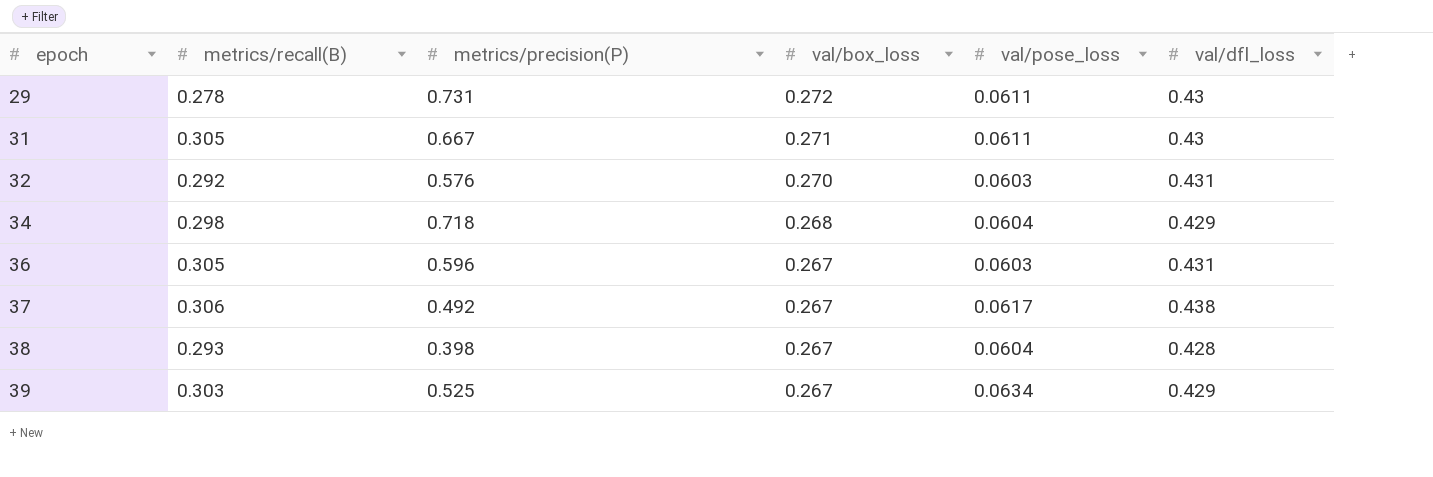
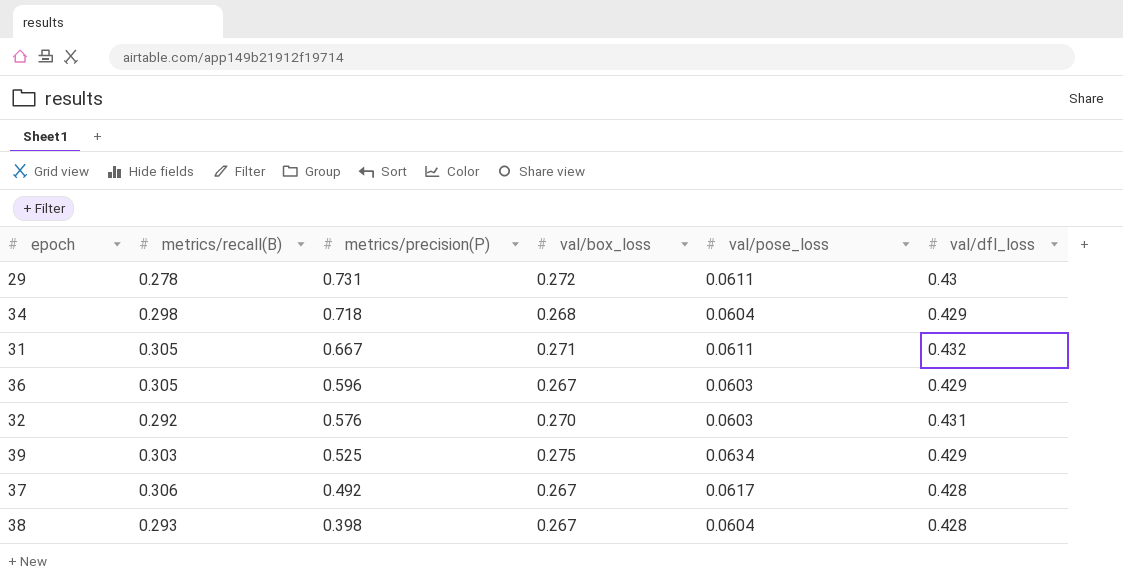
row order: epoch ascending -> metrics/precision(P) descending
31 | val/dfl_loss: 0.43 -> 0.432
36 | val/dfl_loss: 0.431 -> 0.429
39 | val/box_loss: 0.267 -> 0.275
37 | val/dfl_loss: 0.438 -> 0.428

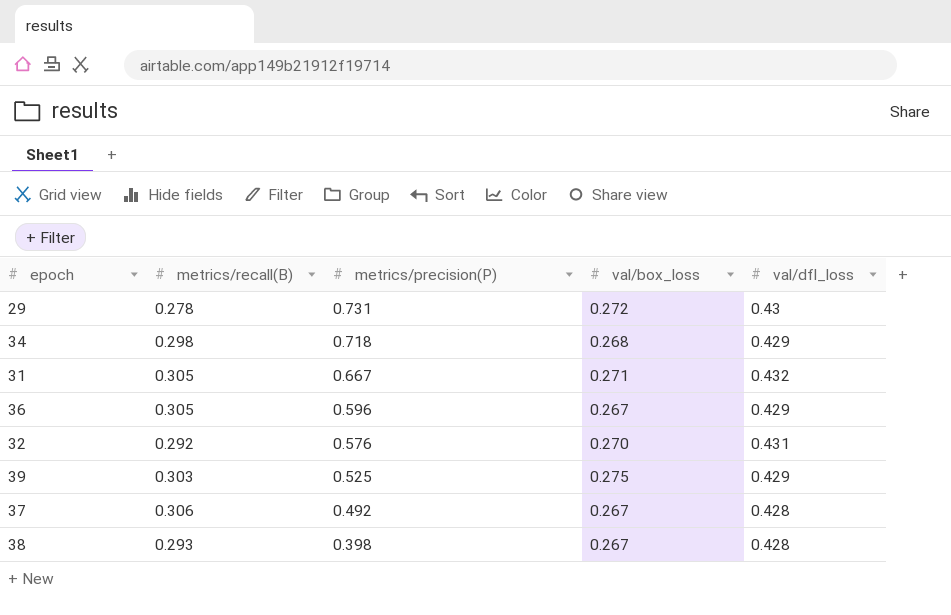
column val/pose_loss | position: 5 -> none

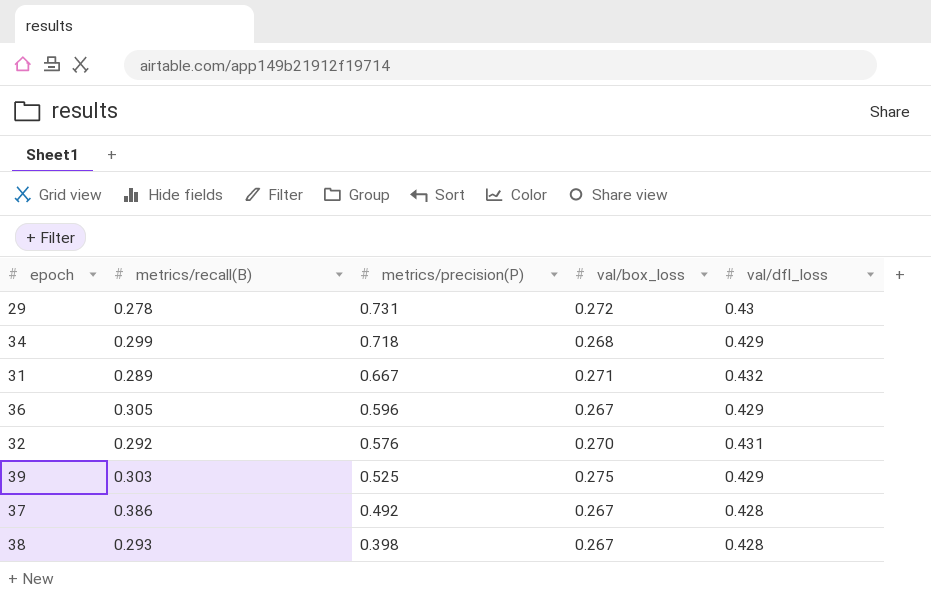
34 | metrics/recall(B): 0.298 -> 0.299
31 | metrics/recall(B): 0.305 -> 0.289
37 | metrics/recall(B): 0.306 -> 0.386

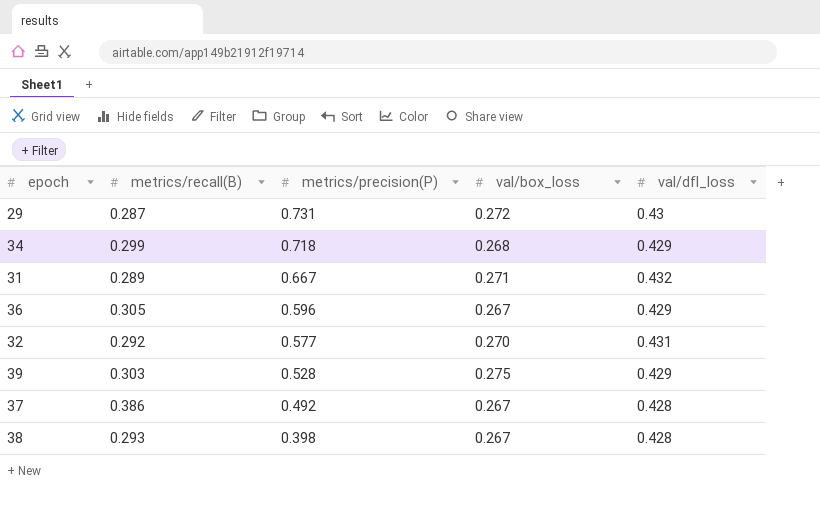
29 | metrics/recall(B): 0.278 -> 0.287
32 | metrics/precision(P): 0.576 -> 0.577
39 | metrics/precision(P): 0.525 -> 0.528

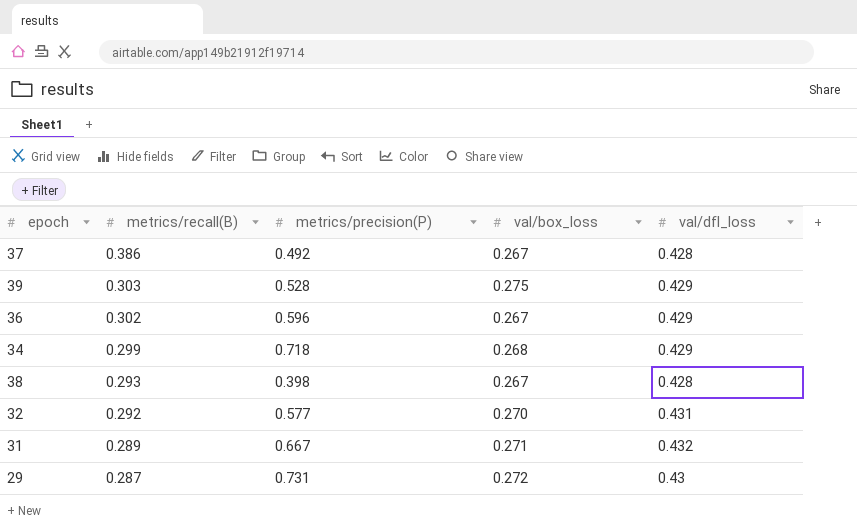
row order: metrics/precision(P) descending -> metrics/recall(B) descending
36 | metrics/recall(B): 0.305 -> 0.302

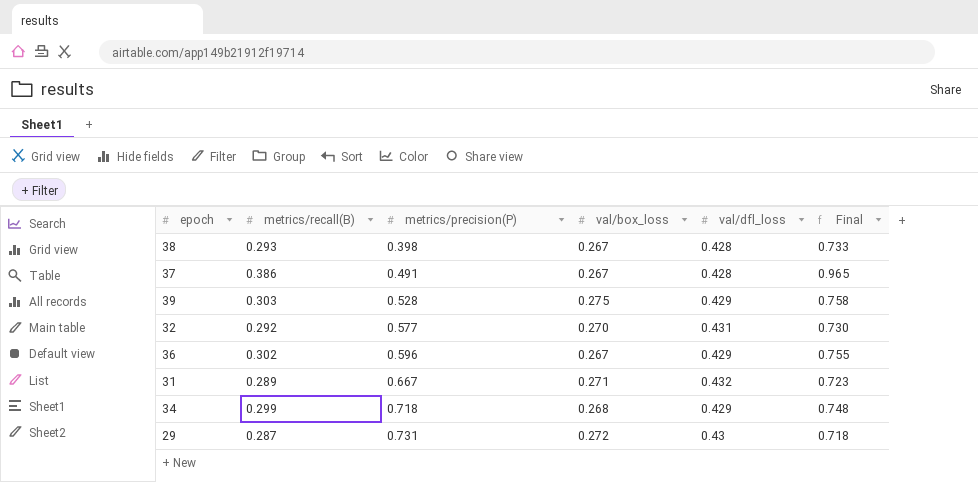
row order: metrics/recall(B) descending -> metrics/precision(P) ascending
column Final | formula: none -> [metrics/recall(B)] * 2.5
37 | metrics/precision(P): 0.492 -> 0.491

